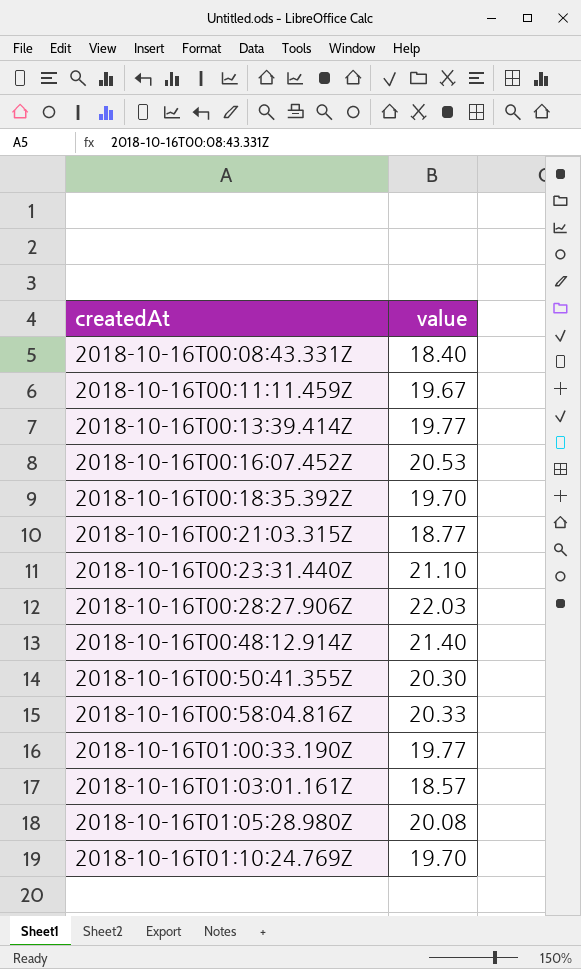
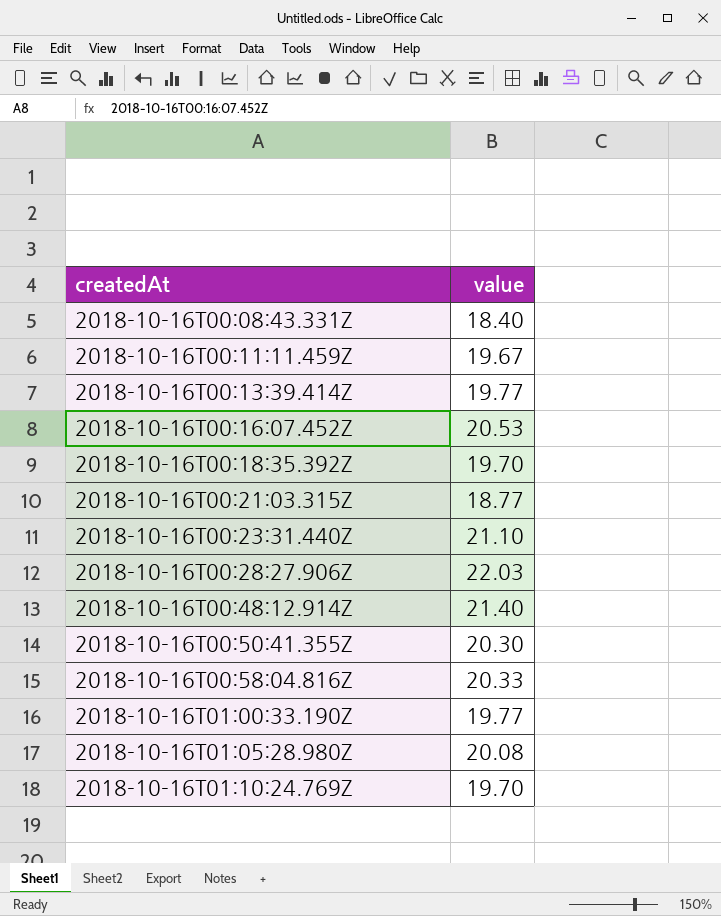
row 2018-10-16T01:03:01.161Z: 18.57 -> none

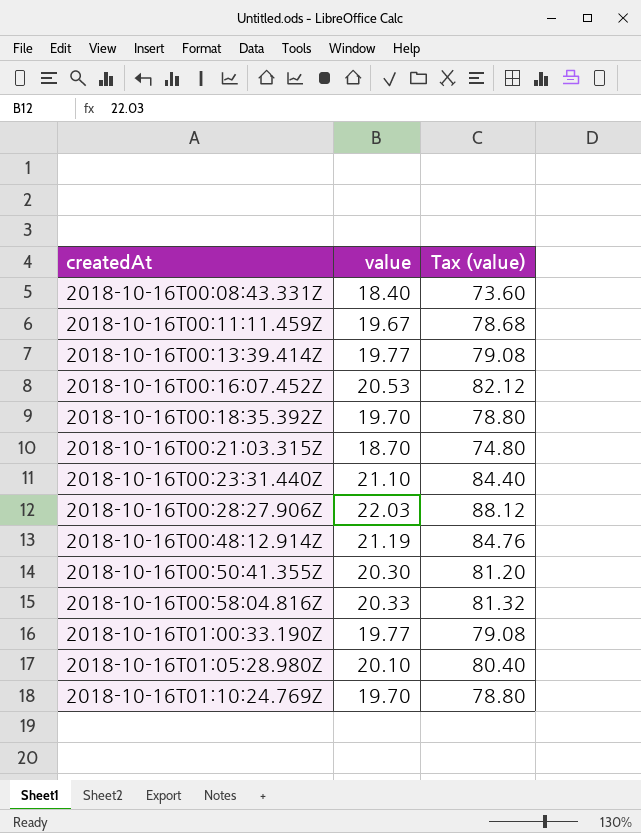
column Tax (value) | formula: none -> [value] * 4
2018-10-16T00:21:03.315Z | value: 18.77 -> 18.70
2018-10-16T00:48:12.914Z | value: 21.40 -> 21.19
2018-10-16T01:05:28.980Z | value: 20.08 -> 20.10

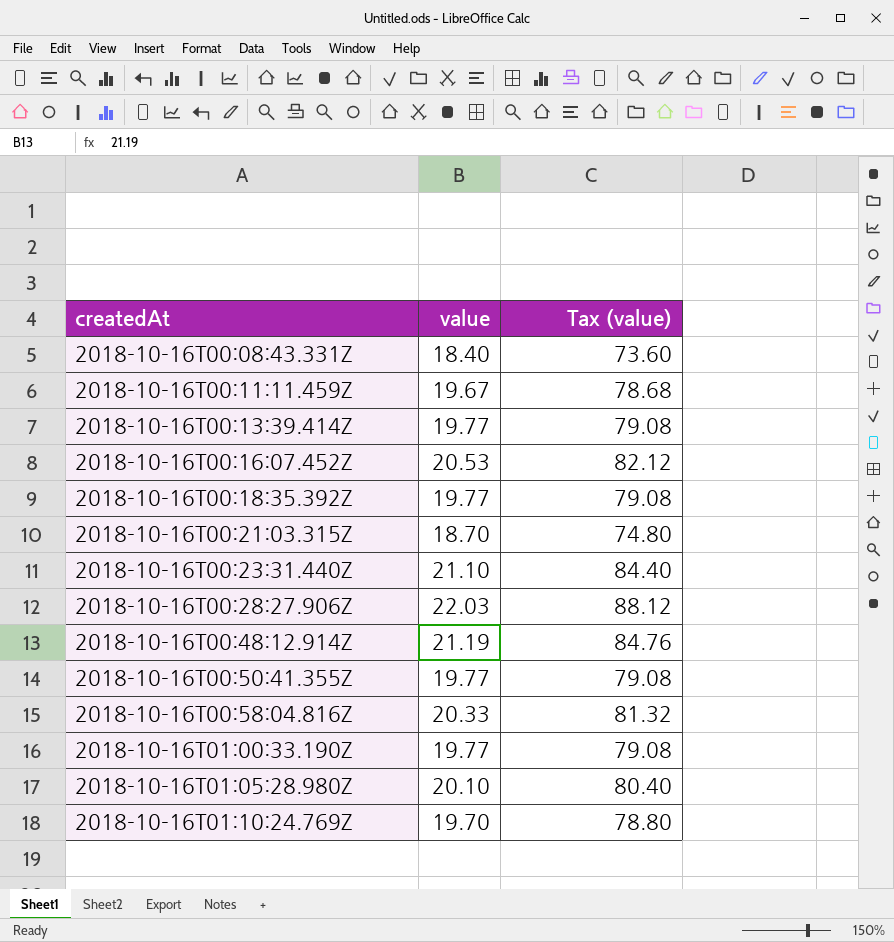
2018-10-16T00:18:35.392Z | value: 19.70 -> 19.77
2018-10-16T00:18:35.392Z | Tax (value): 78.80 -> 79.08
2018-10-16T00:50:41.355Z | value: 20.30 -> 19.77
2018-10-16T00:50:41.355Z | Tax (value): 81.20 -> 79.08

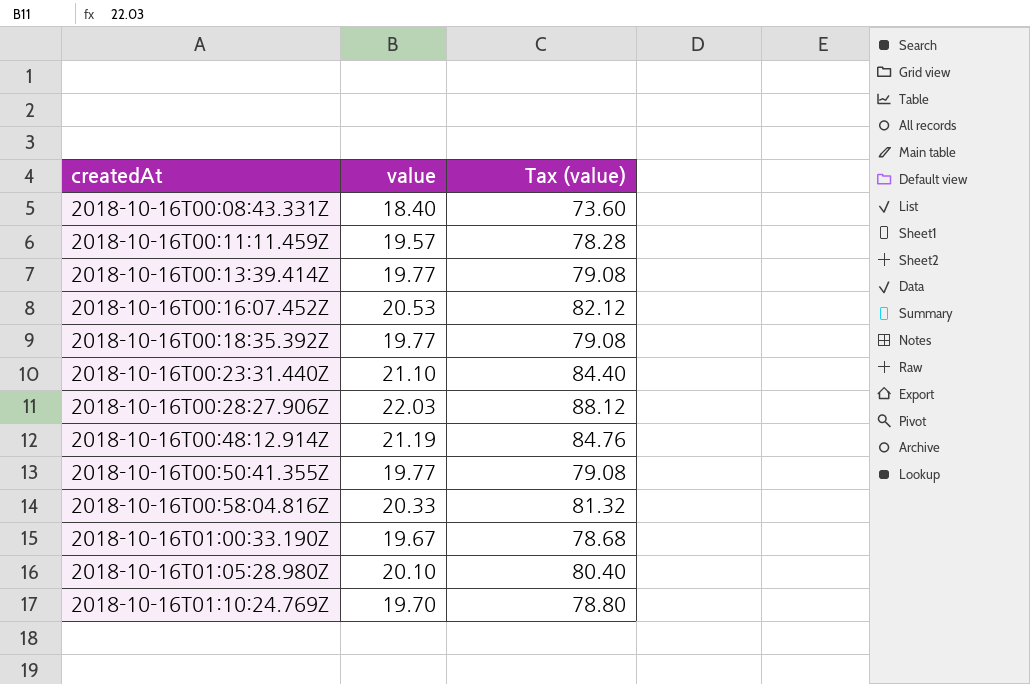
row 2018-10-16T00:21:03.315Z: 18.70 | 74.80 -> none
2018-10-16T00:11:11.459Z | value: 19.67 -> 19.57
2018-10-16T00:11:11.459Z | Tax (value): 78.68 -> 78.28
2018-10-16T01:00:33.190Z | value: 19.77 -> 19.67
2018-10-16T01:00:33.190Z | Tax (value): 79.08 -> 78.68

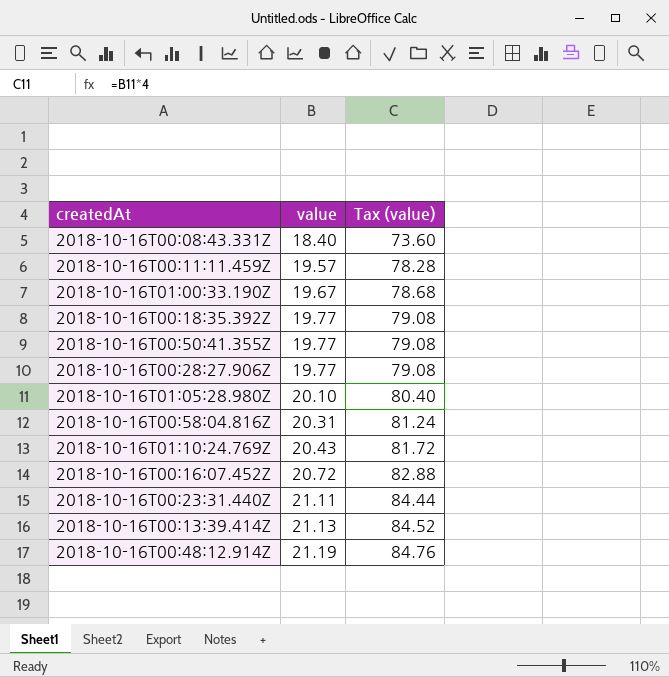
row order: createdAt ascending -> value ascending
2018-10-16T00:28:27.906Z | value: 22.03 -> 19.77
2018-10-16T00:28:27.906Z | Tax (value): 88.12 -> 79.08
2018-10-16T00:58:04.816Z | value: 20.33 -> 20.31
2018-10-16T00:58:04.816Z | Tax (value): 81.32 -> 81.24
2018-10-16T01:10:24.769Z | value: 19.70 -> 20.43
2018-10-16T01:10:24.769Z | Tax (value): 78.80 -> 81.72
2018-10-16T00:16:07.452Z | value: 20.53 -> 20.72
2018-10-16T00:16:07.452Z | Tax (value): 82.12 -> 82.88
2018-10-16T00:23:31.440Z | value: 21.10 -> 21.11
2018-10-16T00:23:31.440Z | Tax (value): 84.40 -> 84.44
2018-10-16T00:13:39.414Z | value: 19.77 -> 21.13
2018-10-16T00:13:39.414Z | Tax (value): 79.08 -> 84.52

